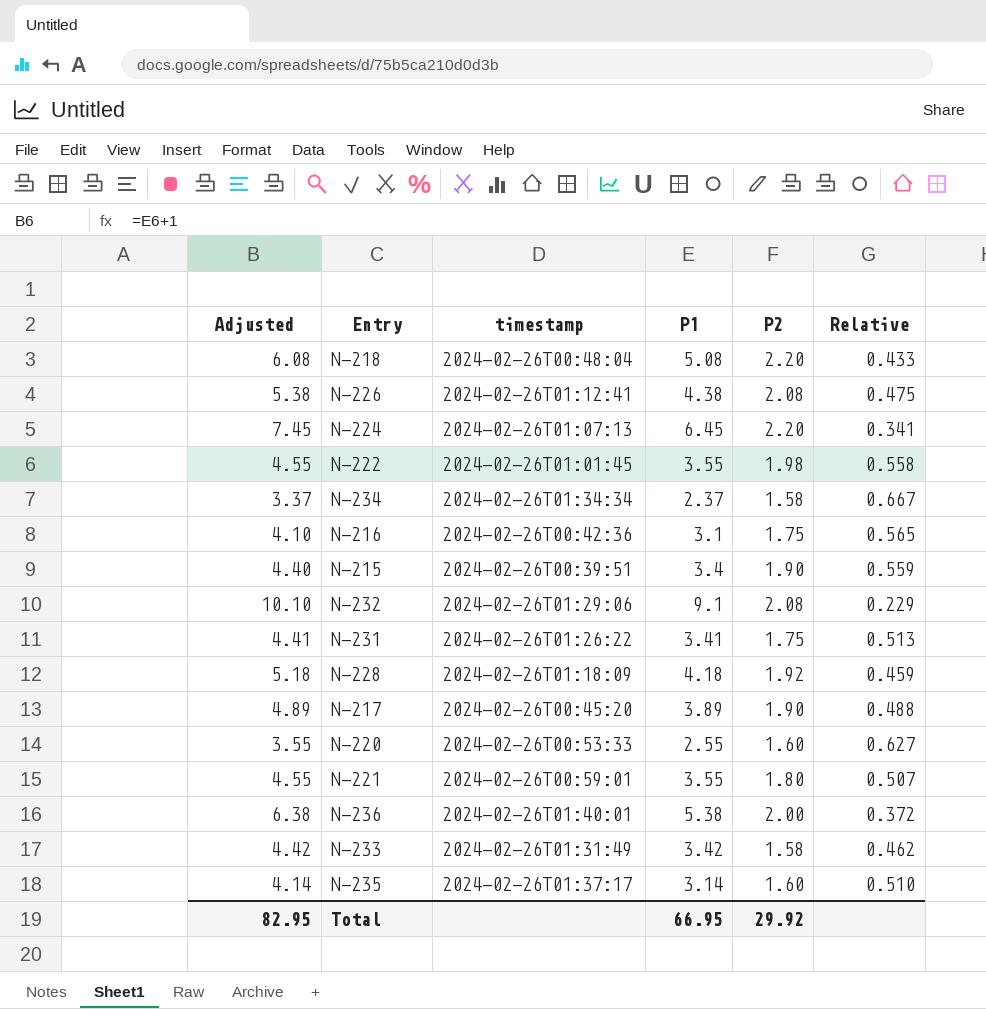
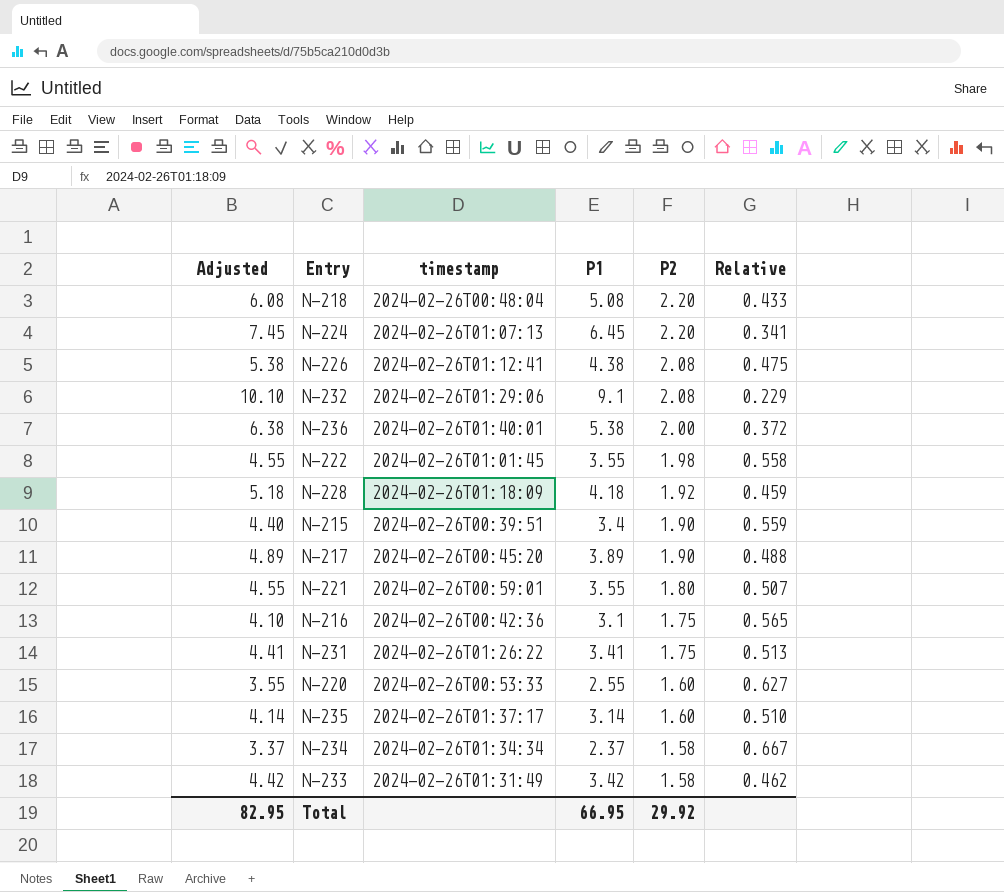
row order: none -> P2 descending

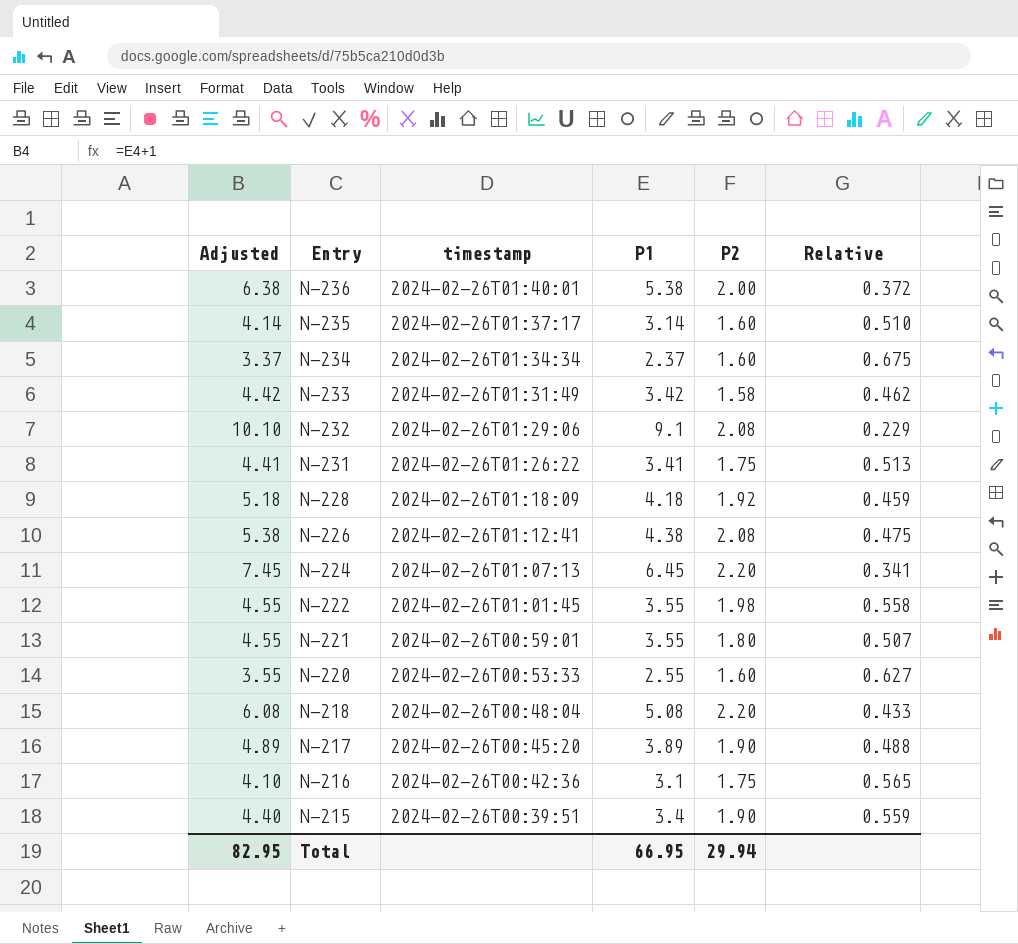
row order: P2 descending -> Entry descending
N-234 | P2: 1.58 -> 1.60
N-234 | Relative: 0.667 -> 0.675
Total | P2: 29.92 -> 29.94

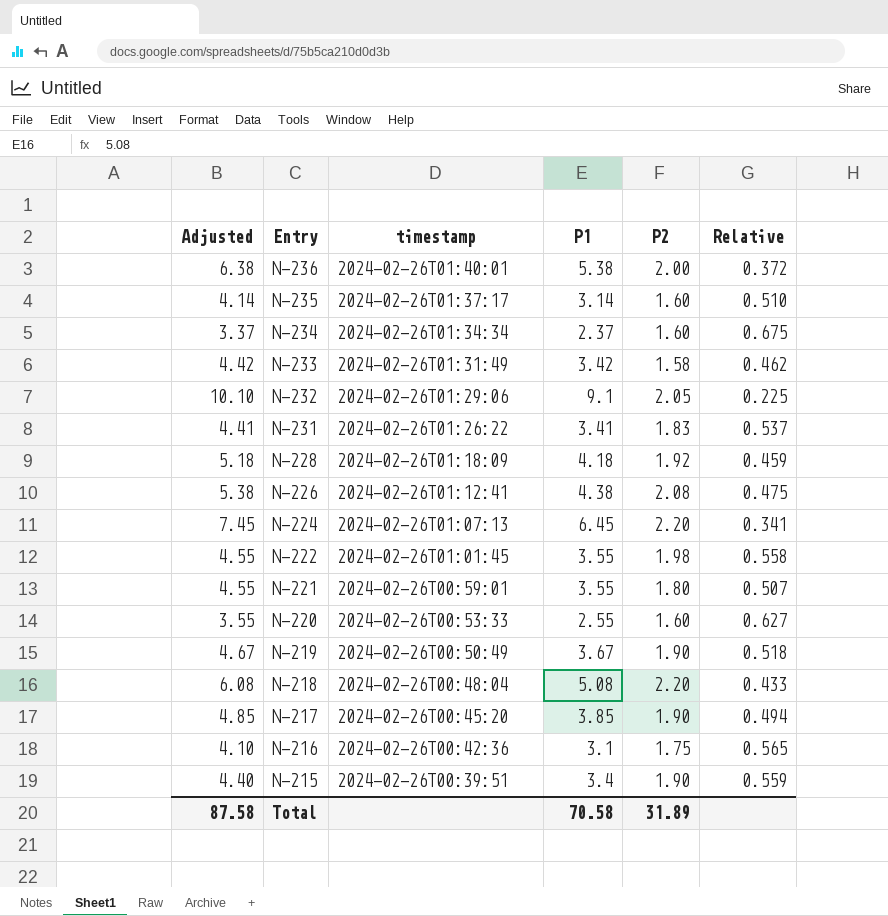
N-232 | P2: 2.08 -> 2.05
N-232 | Relative: 0.229 -> 0.225
N-231 | P2: 1.75 -> 1.83
N-231 | Relative: 0.513 -> 0.537
row N-219: none -> 4.67 | 2024-02-26T00:50:49 | 3.67 | 1.90 | 0.518
N-217 | Adjusted: 4.89 -> 4.85
N-217 | P1: 3.89 -> 3.85
N-217 | Relative: 0.488 -> 0.494
Total | Adjusted: 82.95 -> 87.58
Total | P1: 66.95 -> 70.58
Total | P2: 29.94 -> 31.89

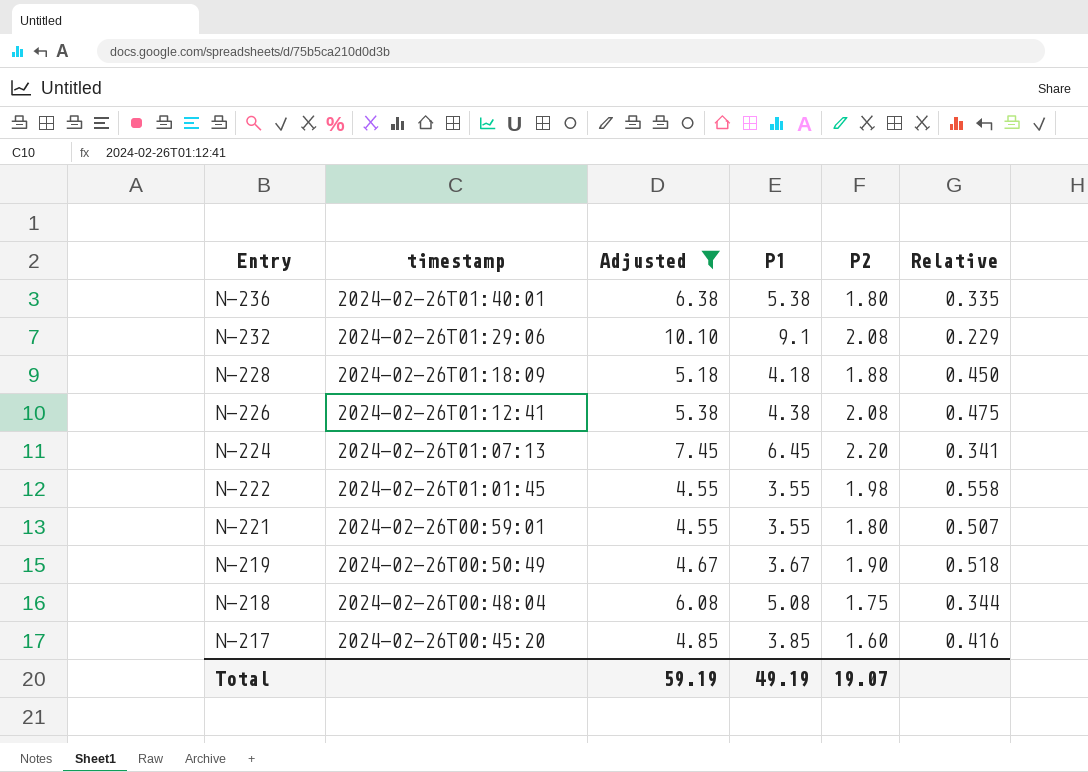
filter: none -> Adjusted >= 4.55
column Adjusted | position: 1 -> 3
N-236 | P2: 2.00 -> 1.80
N-236 | Relative: 0.372 -> 0.335
N-232 | P2: 2.05 -> 2.08
N-232 | Relative: 0.225 -> 0.229
N-228 | P2: 1.92 -> 1.88
N-228 | Relative: 0.459 -> 0.450
N-218 | P2: 2.20 -> 1.75
N-218 | Relative: 0.433 -> 0.344
N-217 | P2: 1.90 -> 1.60
N-217 | Relative: 0.494 -> 0.416
Total | Adjusted: 87.58 -> 59.19
Total | P1: 70.58 -> 49.19
Total | P2: 31.89 -> 19.07

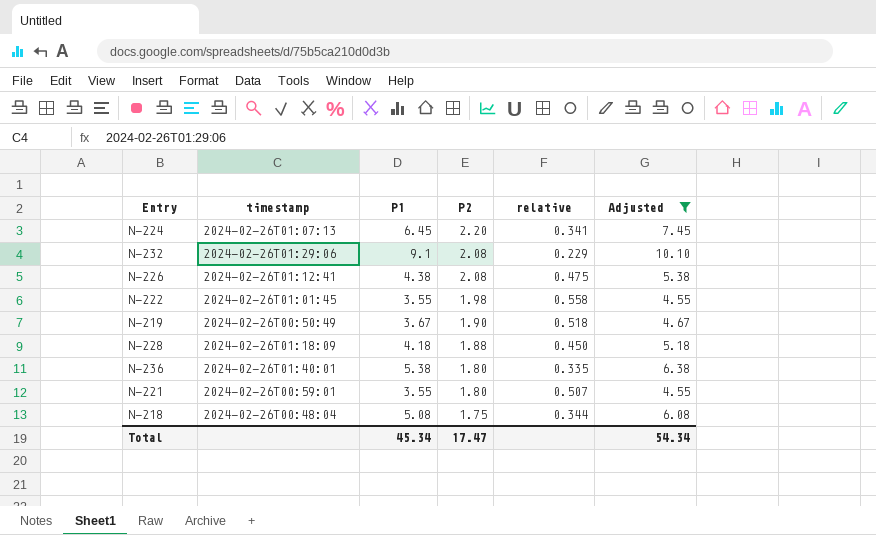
row order: Entry descending -> P2 descending
column name: Relative -> relative
column Adjusted | position: 3 -> 6
row N-217: 2024-02-26T00:45:20 | 4.85 | 3.85 | 1.60 | 0.416 -> none
Total | P1: 49.19 -> 45.34
Total | P2: 19.07 -> 17.47
Total | Adjusted: 59.19 -> 54.34

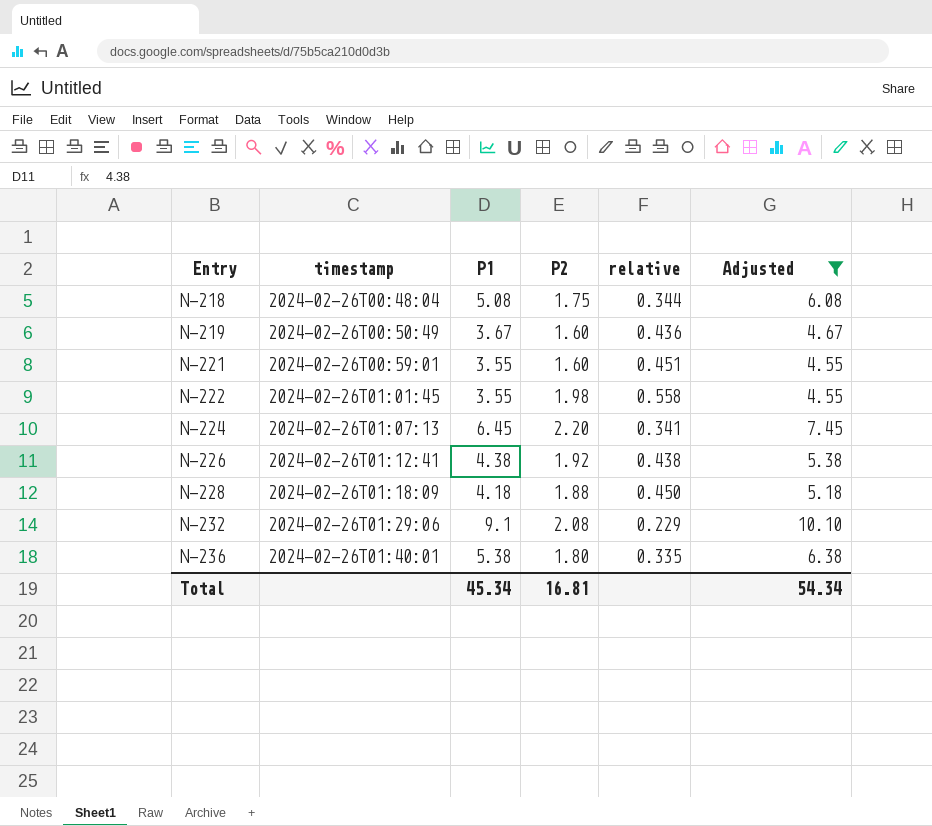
row order: P2 descending -> Entry ascending
N-219 | P2: 1.90 -> 1.60
N-219 | relative: 0.518 -> 0.436
N-221 | P2: 1.80 -> 1.60
N-221 | relative: 0.507 -> 0.451
N-226 | P2: 2.08 -> 1.92
N-226 | relative: 0.475 -> 0.438
Total | P2: 17.47 -> 16.81

